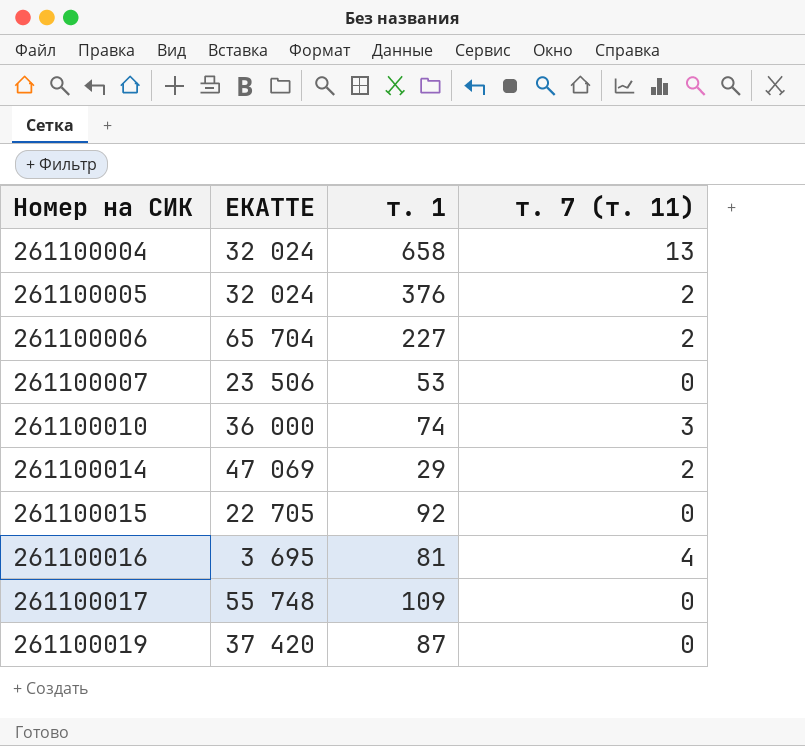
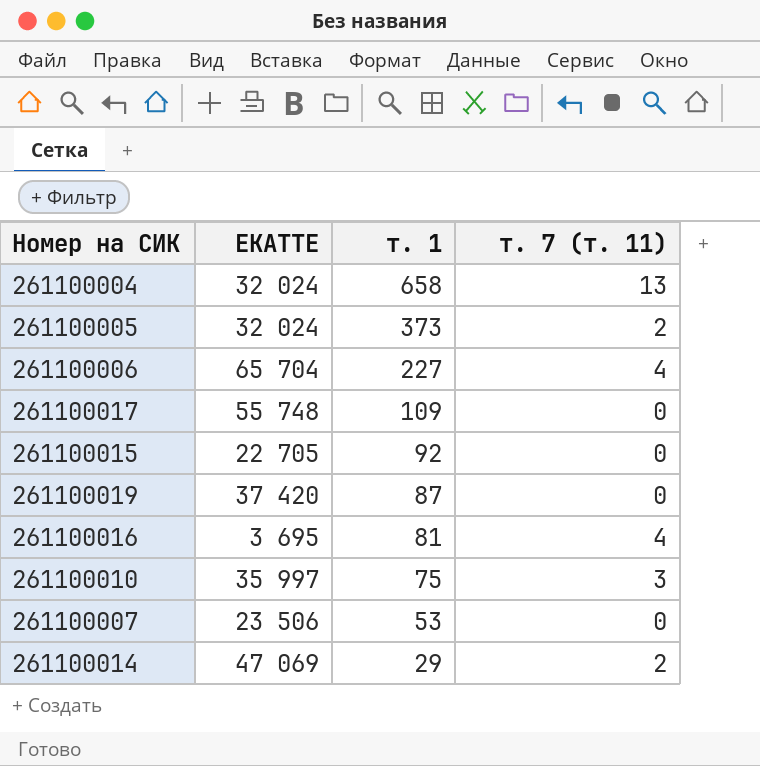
row order: Номер на СИК ascending -> т. 1 descending
261100005 | т. 1: 376 -> 373
261100006 | т. 7 (т. 11): 2 -> 4
261100010 | ЕКАТТЕ: 36 000 -> 35 997
261100010 | т. 1: 74 -> 75

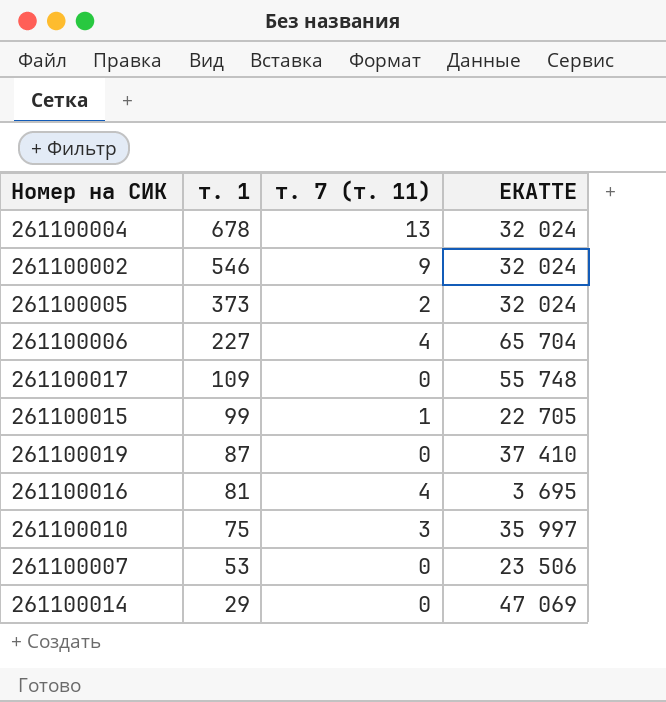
column ЕКАТТЕ | position: 2 -> 4
261100004 | т. 1: 658 -> 678
row 261100002: none -> 546 | 9 | 32 024
261100015 | т. 1: 92 -> 99
261100015 | т. 7 (т. 11): 0 -> 1
261100019 | ЕКАТТЕ: 37 420 -> 37 410
261100014 | т. 7 (т. 11): 2 -> 0

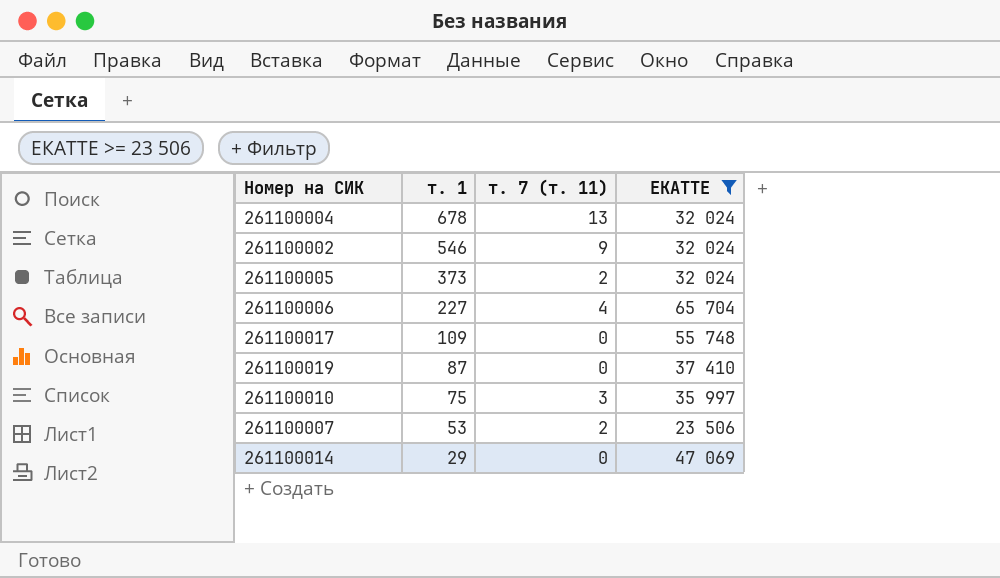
filter: none -> ЕКАТТЕ >= 23 506
261100007 | т. 7 (т. 11): 0 -> 2

